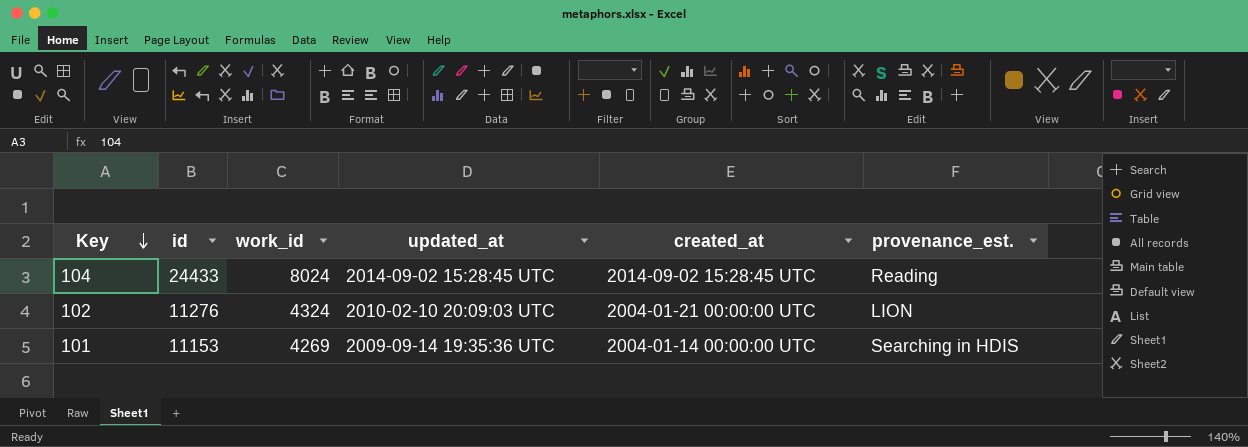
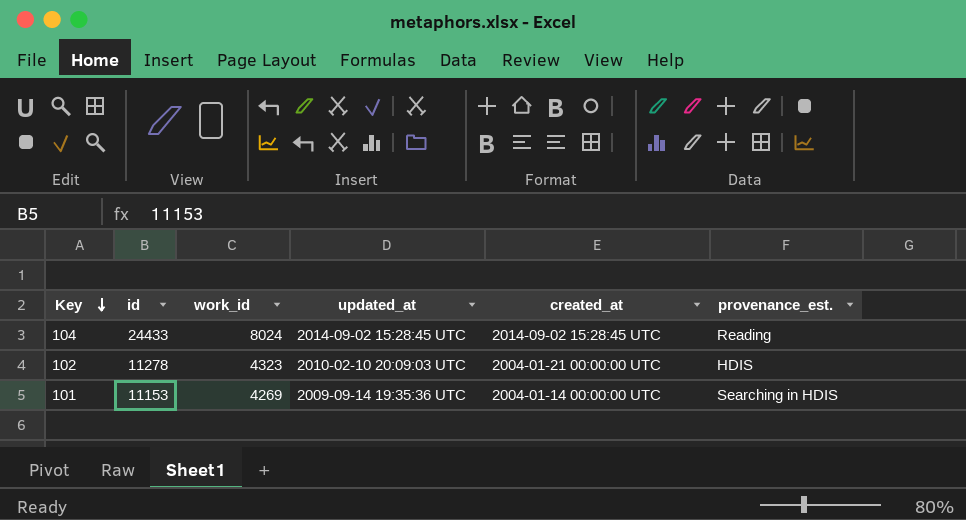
102 | id: 11276 -> 11278
102 | work_id: 4324 -> 4323
102 | provenance_est.: LION -> HDIS

